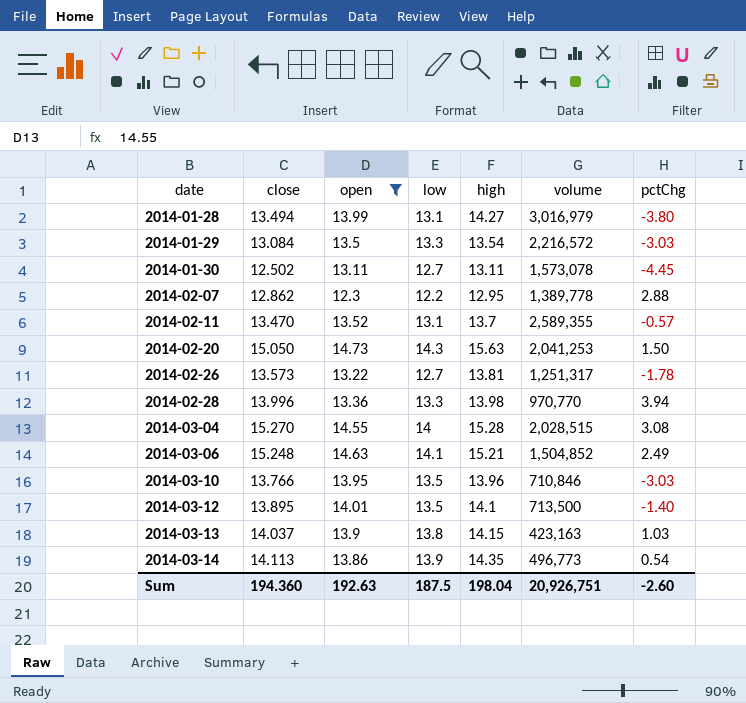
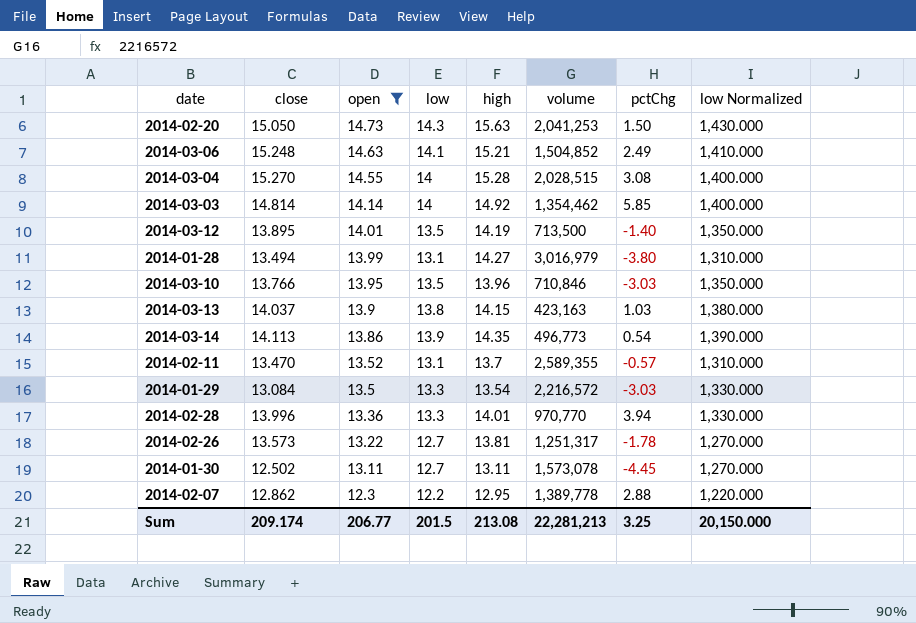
row order: date ascending -> open descending
column low Normalized | formula: none -> [low] * 100
row 2014-03-03: none -> 14.814 | 14.14 | 14 | 14.92 | 1,354,462 | 5.85 | 1,400.000
2014-03-12 | high: 14.1 -> 14.19
2014-02-28 | high: 13.98 -> 14.01
Sum | close: 194.360 -> 209.174
Sum | open: 192.63 -> 206.77
Sum | low: 187.5 -> 201.5
Sum | high: 198.04 -> 213.08
Sum | volume: 20,926,751 -> 22,281,213
Sum | pctChg: -2.60 -> 3.25

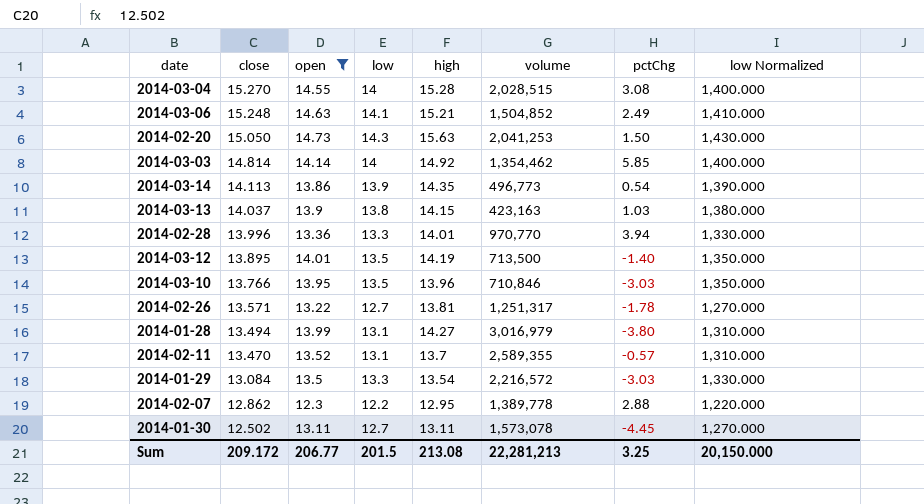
row order: open descending -> close descending
2014-02-26 | close: 13.573 -> 13.571
Sum | close: 209.174 -> 209.172

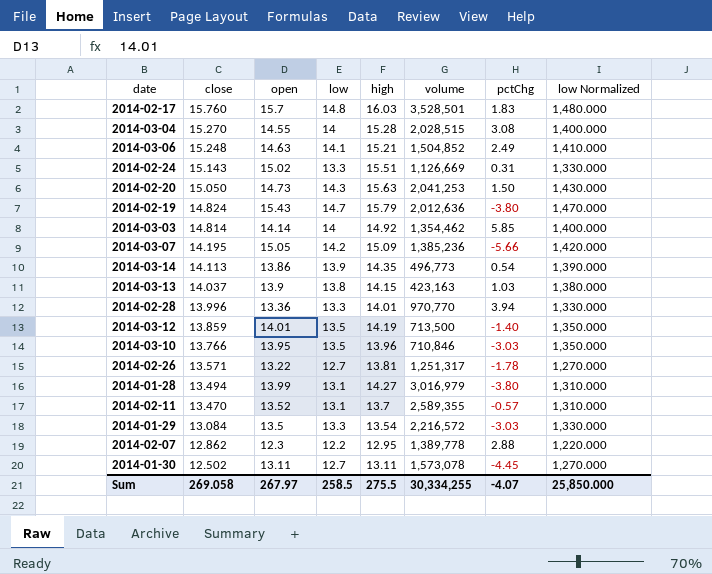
filter: open <= 14.73 -> none
2014-03-12 | close: 13.895 -> 13.859
Sum | close: 209.172 -> 269.058
Sum | open: 206.77 -> 267.97
Sum | low: 201.5 -> 258.5
Sum | high: 213.08 -> 275.5
Sum | volume: 22,281,213 -> 30,334,255
Sum | pctChg: 3.25 -> -4.07
Sum | low Normalized: 20,150.000 -> 25,850.000

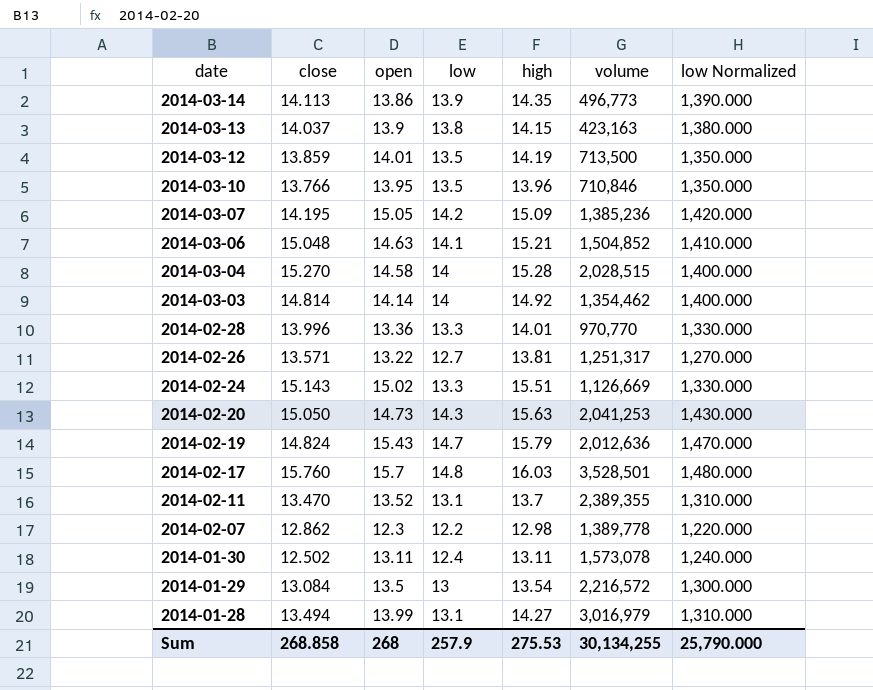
row order: close descending -> date descending
column pctChg | position: 7 -> none
2014-03-06 | close: 15.248 -> 15.048
2014-03-04 | open: 14.55 -> 14.58
2014-02-11 | volume: 2,589,355 -> 2,389,355
2014-02-07 | high: 12.95 -> 12.98
2014-01-30 | low: 12.7 -> 12.4
2014-01-30 | low Normalized: 1,270.000 -> 1,240.000
2014-01-29 | low: 13.3 -> 13
2014-01-29 | low Normalized: 1,330.000 -> 1,300.000
Sum | close: 269.058 -> 268.858
Sum | open: 267.97 -> 268
Sum | low: 258.5 -> 257.9
Sum | high: 275.5 -> 275.53
Sum | volume: 30,334,255 -> 30,134,255
Sum | low Normalized: 25,850.000 -> 25,790.000

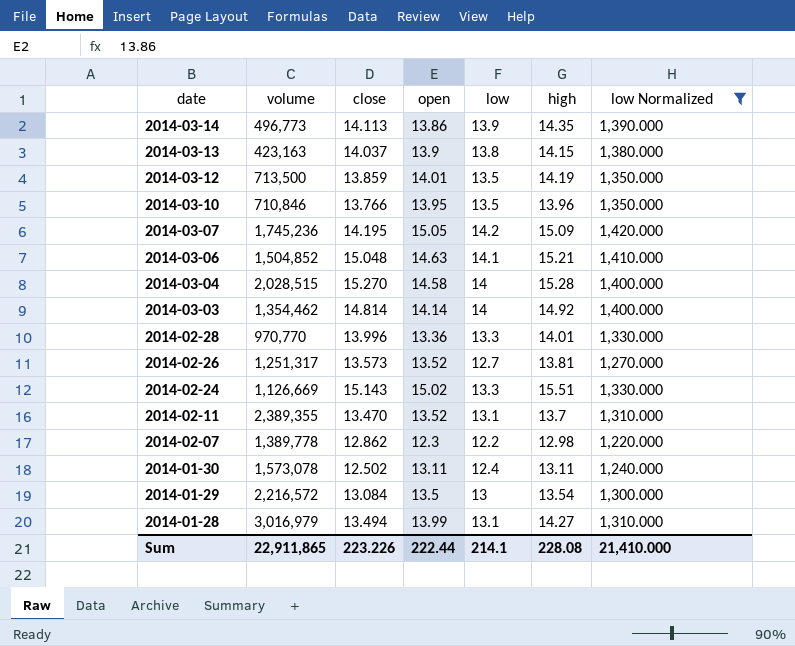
filter: none -> low Normalized <= 1,420.000
column volume | position: 6 -> 2
2014-03-07 | volume: 1,385,236 -> 1,745,236
2014-02-26 | close: 13.571 -> 13.573
2014-02-26 | open: 13.22 -> 13.52
Sum | volume: 30,134,255 -> 22,911,865
Sum | close: 268.858 -> 223.226
Sum | open: 268 -> 222.44
Sum | low: 257.9 -> 214.1
Sum | high: 275.53 -> 228.08
Sum | low Normalized: 25,790.000 -> 21,410.000

